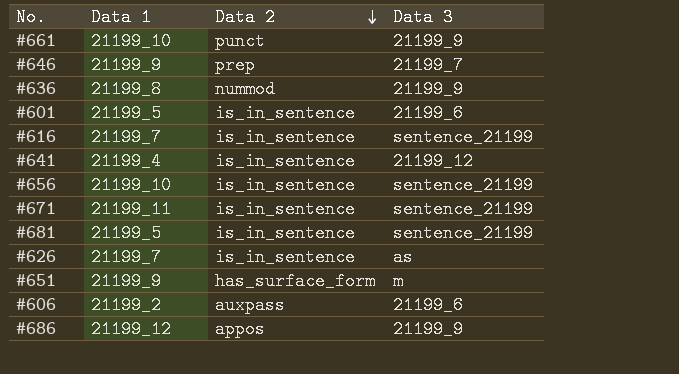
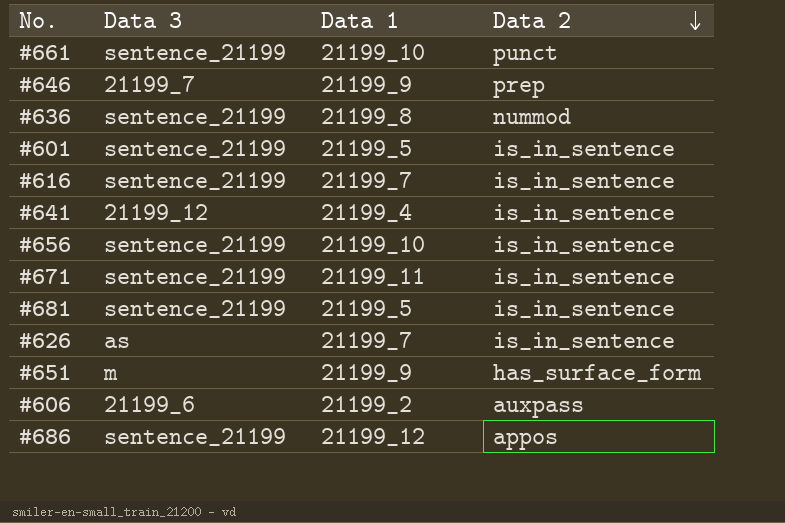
column Data 3 | position: 4 -> 2
#661 | Data 3: 21199_9 -> sentence_21199
#636 | Data 3: 21199_9 -> sentence_21199
#601 | Data 3: 21199_6 -> sentence_21199
#686 | Data 3: 21199_9 -> sentence_21199

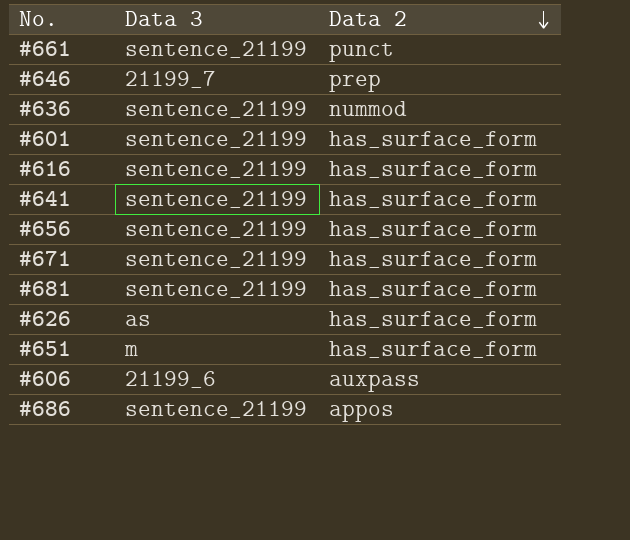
column Data 1 | position: 3 -> none
#601 | Data 2: is_in_sentence -> has_surface_form
#616 | Data 2: is_in_sentence -> has_surface_form
#641 | Data 3: 21199_12 -> sentence_21199
#641 | Data 2: is_in_sentence -> has_surface_form
#656 | Data 2: is_in_sentence -> has_surface_form
#671 | Data 2: is_in_sentence -> has_surface_form
#681 | Data 2: is_in_sentence -> has_surface_form
#626 | Data 2: is_in_sentence -> has_surface_form

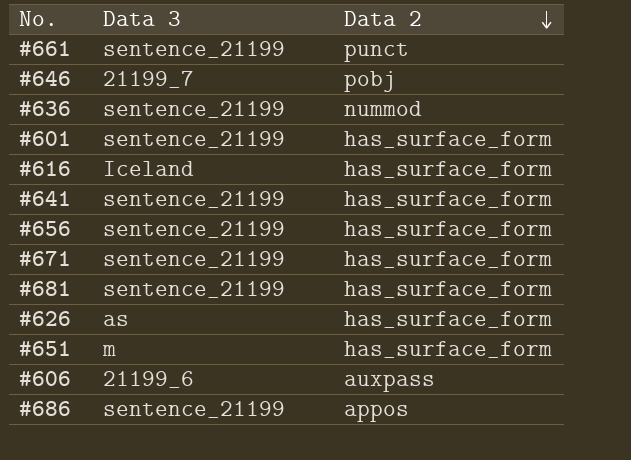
#646 | Data 2: prep -> pobj
#616 | Data 3: sentence_21199 -> Iceland

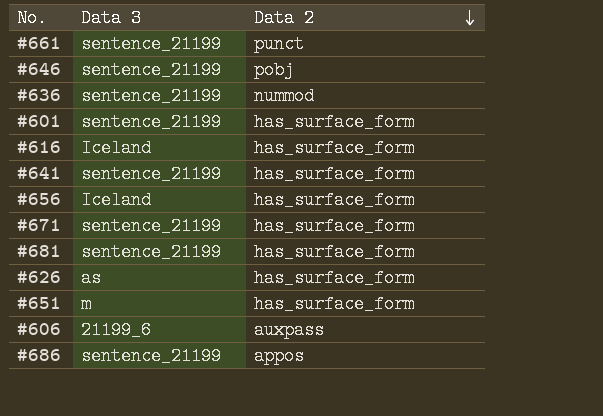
#646 | Data 3: 21199_7 -> sentence_21199
#656 | Data 3: sentence_21199 -> Iceland

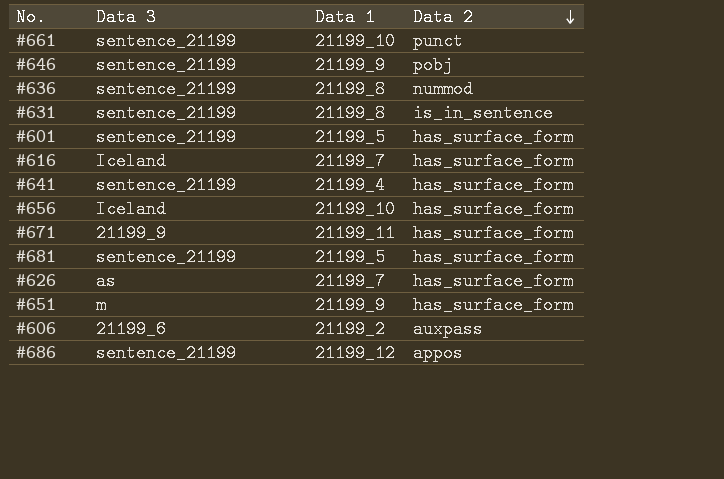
column Data 1 | position: none -> 3
row #631: none -> sentence_21199 | 21199_8 | is_in_sentence
#671 | Data 3: sentence_21199 -> 21199_9

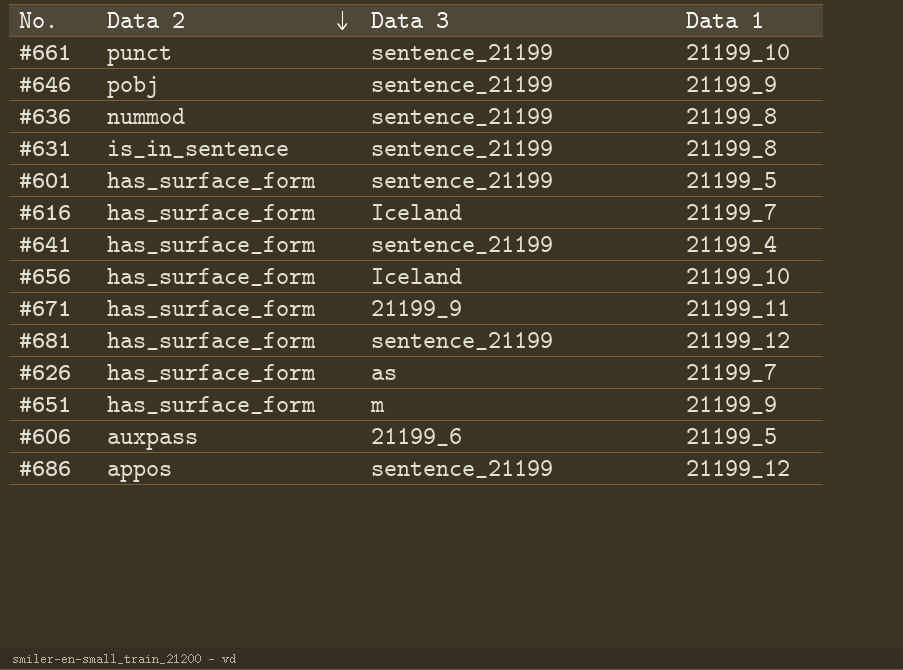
column Data 2 | position: 4 -> 2
#681 | Data 1: 21199_5 -> 21199_12
#606 | Data 1: 21199_2 -> 21199_5

